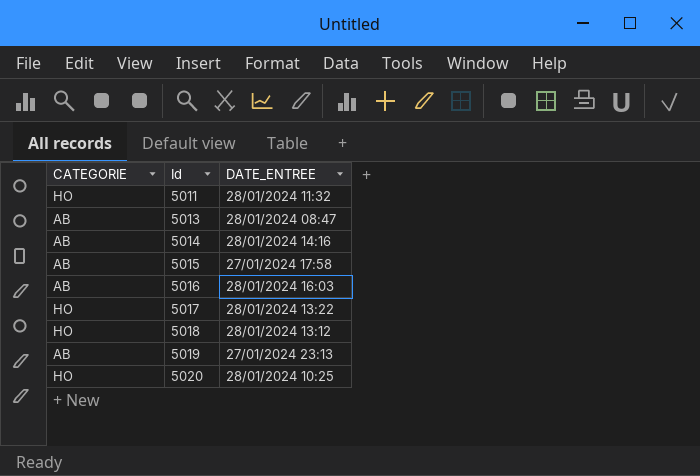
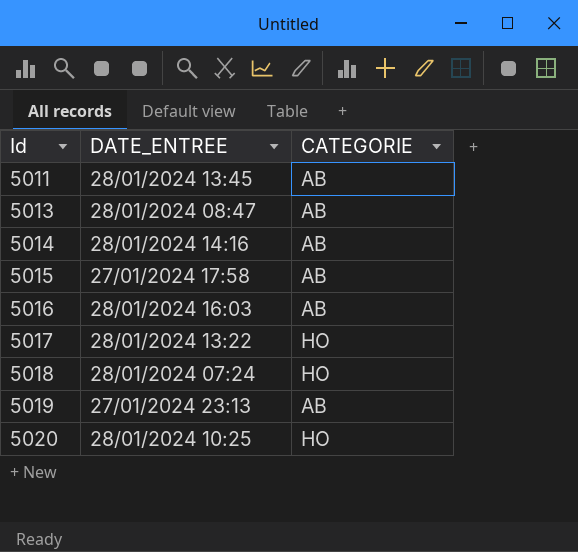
column CATEGORIE | position: 1 -> 3
5011 | DATE_ENTREE: 28/01/2024 11:32 -> 28/01/2024 13:45
5011 | CATEGORIE: HO -> AB
5018 | DATE_ENTREE: 28/01/2024 13:12 -> 28/01/2024 07:24

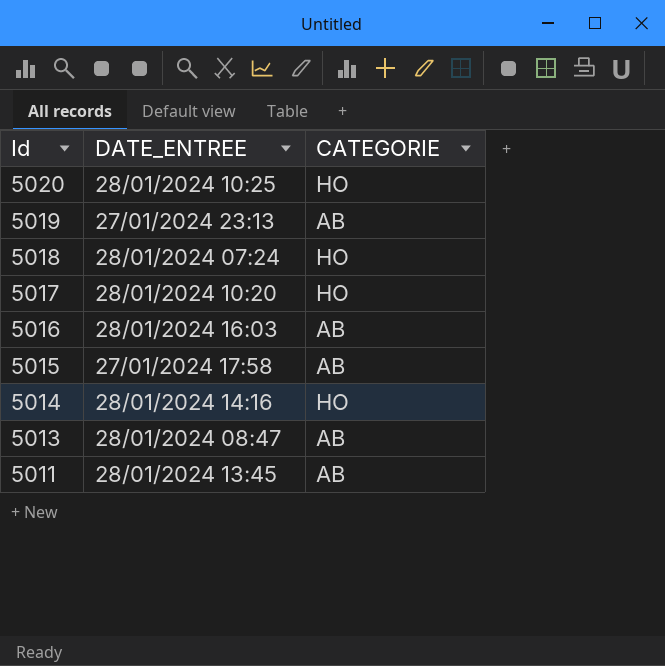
row order: Id ascending -> Id descending
5017 | DATE_ENTREE: 28/01/2024 13:22 -> 28/01/2024 10:20
5014 | CATEGORIE: AB -> HO

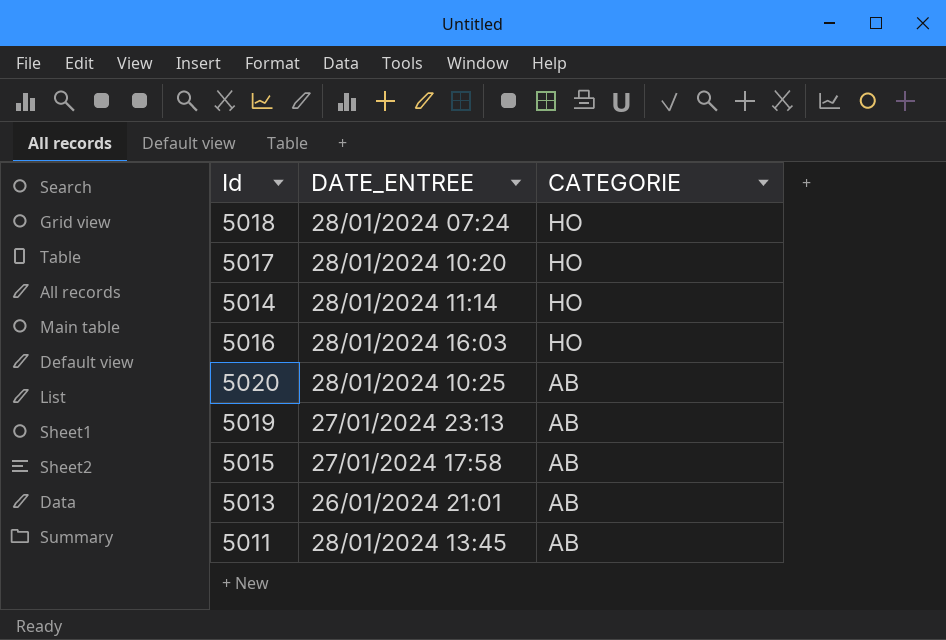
row order: Id descending -> CATEGORIE descending
5014 | DATE_ENTREE: 28/01/2024 14:16 -> 28/01/2024 11:14
5016 | CATEGORIE: AB -> HO
5020 | CATEGORIE: HO -> AB
5013 | DATE_ENTREE: 28/01/2024 08:47 -> 26/01/2024 21:01

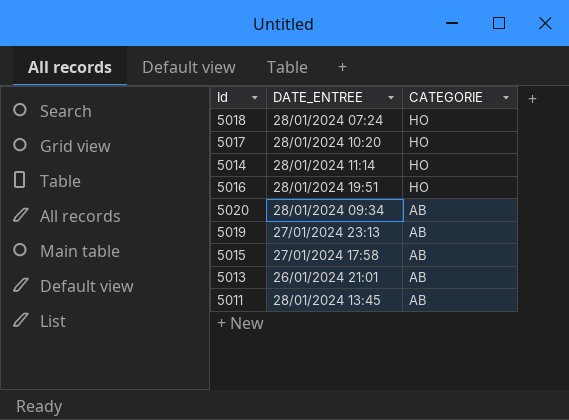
5016 | DATE_ENTREE: 28/01/2024 16:03 -> 28/01/2024 19:51
5020 | DATE_ENTREE: 28/01/2024 10:25 -> 28/01/2024 09:34

